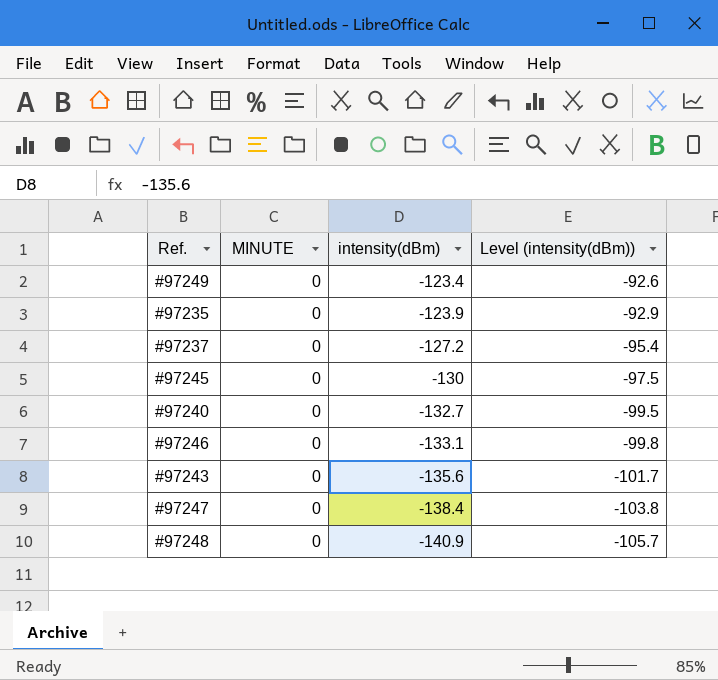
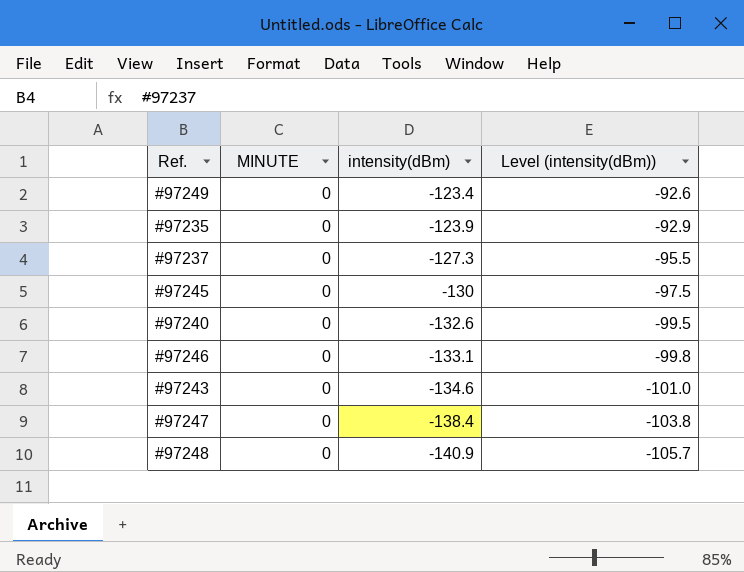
#97237 | intensity(dBm): -127.2 -> -127.3
#97237 | Level (intensity(dBm)): -95.4 -> -95.5
#97240 | intensity(dBm): -132.7 -> -132.6
#97243 | intensity(dBm): -135.6 -> -134.6
#97243 | Level (intensity(dBm)): -101.7 -> -101.0

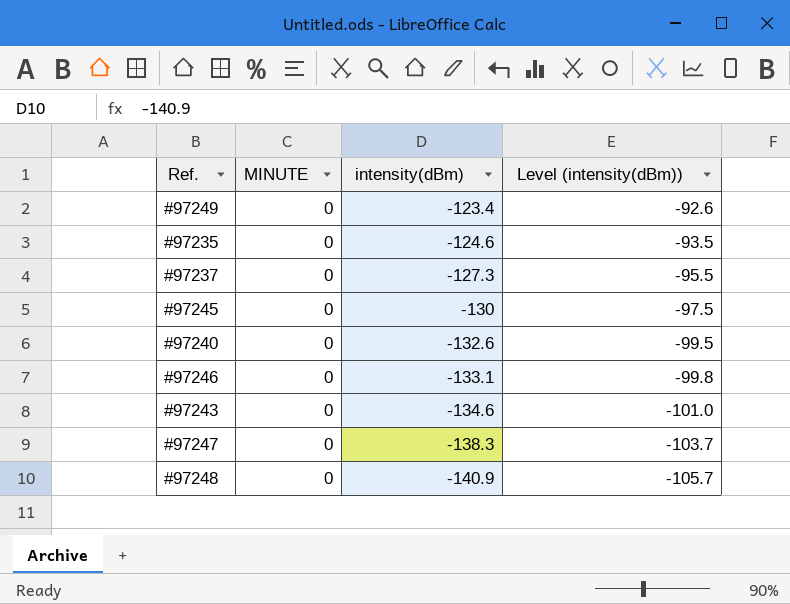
#97235 | intensity(dBm): -123.9 -> -124.6
#97235 | Level (intensity(dBm)): -92.9 -> -93.5
#97247 | intensity(dBm): -138.4 -> -138.3
#97247 | Level (intensity(dBm)): -103.8 -> -103.7

